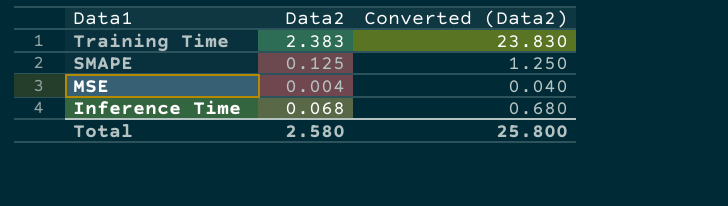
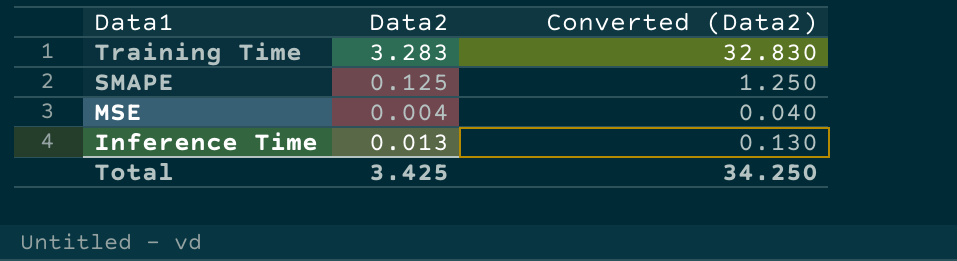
Training Time | Data2: 2.383 -> 3.283
Training Time | Converted (Data2): 23.830 -> 32.830
Inference Time | Data2: 0.068 -> 0.013
Inference Time | Converted (Data2): 0.680 -> 0.130
Total | Data2: 2.580 -> 3.425
Total | Converted (Data2): 25.800 -> 34.250

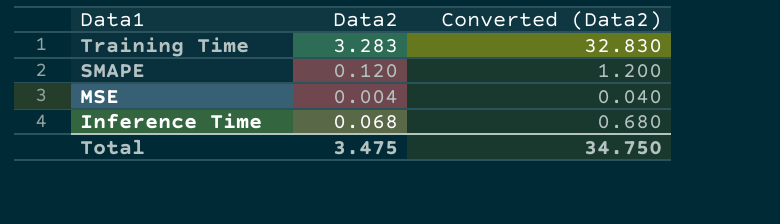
SMAPE | Data2: 0.125 -> 0.120
SMAPE | Converted (Data2): 1.250 -> 1.200
Inference Time | Data2: 0.013 -> 0.068
Inference Time | Converted (Data2): 0.130 -> 0.680
Total | Data2: 3.425 -> 3.475
Total | Converted (Data2): 34.250 -> 34.750

